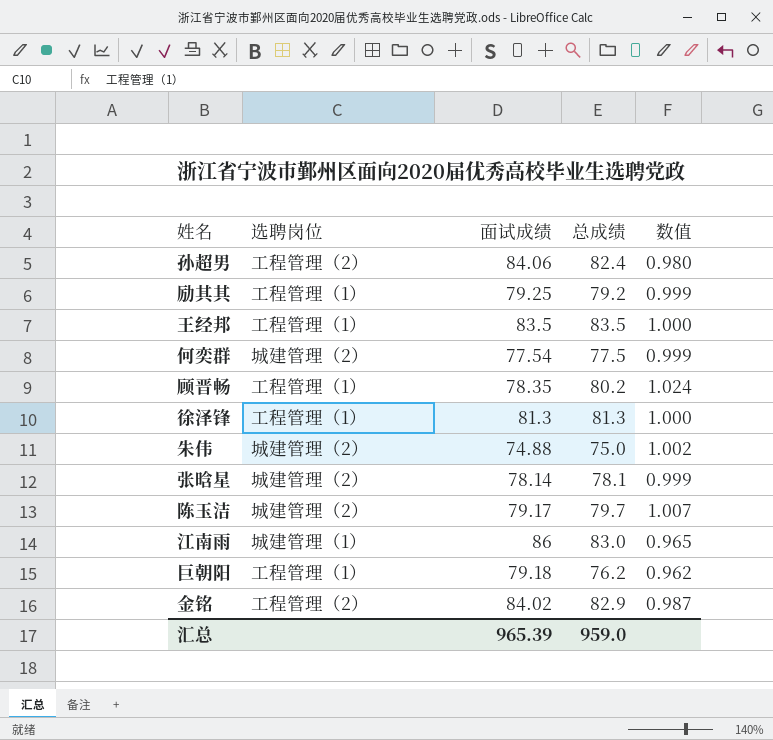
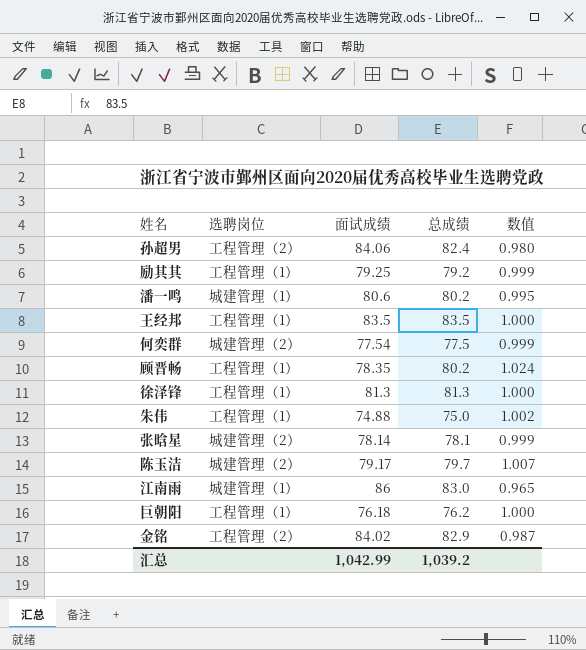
row 潘一鸣: none -> 城建管理（1） | 80.6 | 80.2 | 0.995
朱伟 | 选聘岗位: 城建管理（2） -> 工程管理（1）
巨朝阳 | 面试成绩: 79.18 -> 76.18
巨朝阳 | 数值: 0.962 -> 1.000
汇总 | 面试成绩: 965.39 -> 1,042.99
汇总 | 总成绩: 959.0 -> 1,039.2

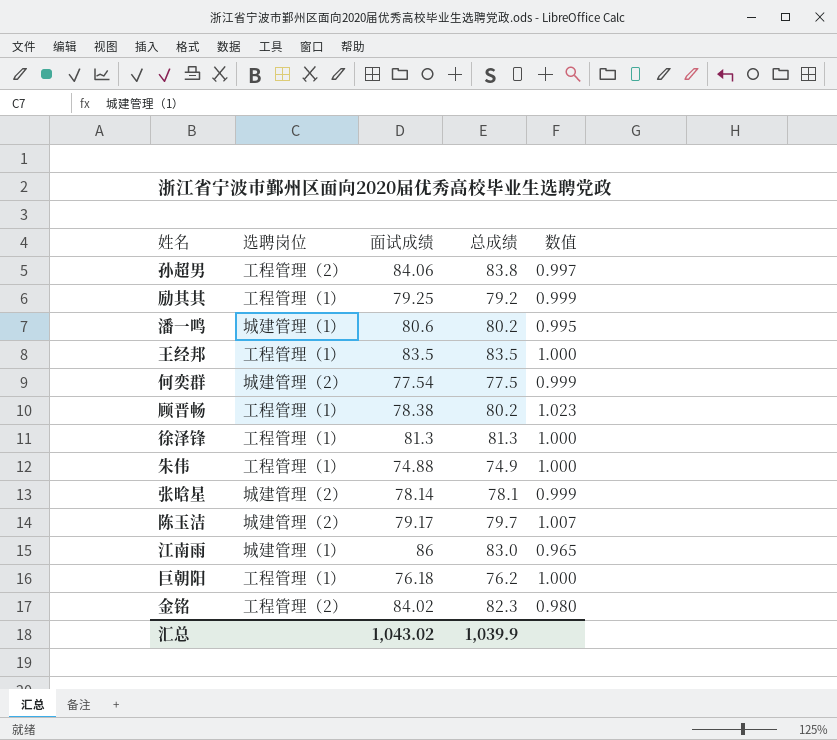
孙超男 | 总成绩: 82.4 -> 83.8
孙超男 | 数值: 0.980 -> 0.997
顾晋畅 | 面试成绩: 78.35 -> 78.38
顾晋畅 | 数值: 1.024 -> 1.023
朱伟 | 总成绩: 75.0 -> 74.9
朱伟 | 数值: 1.002 -> 1.000
金铭 | 总成绩: 82.9 -> 82.3
金铭 | 数值: 0.987 -> 0.980
汇总 | 面试成绩: 1,042.99 -> 1,043.02
汇总 | 总成绩: 1,039.2 -> 1,039.9

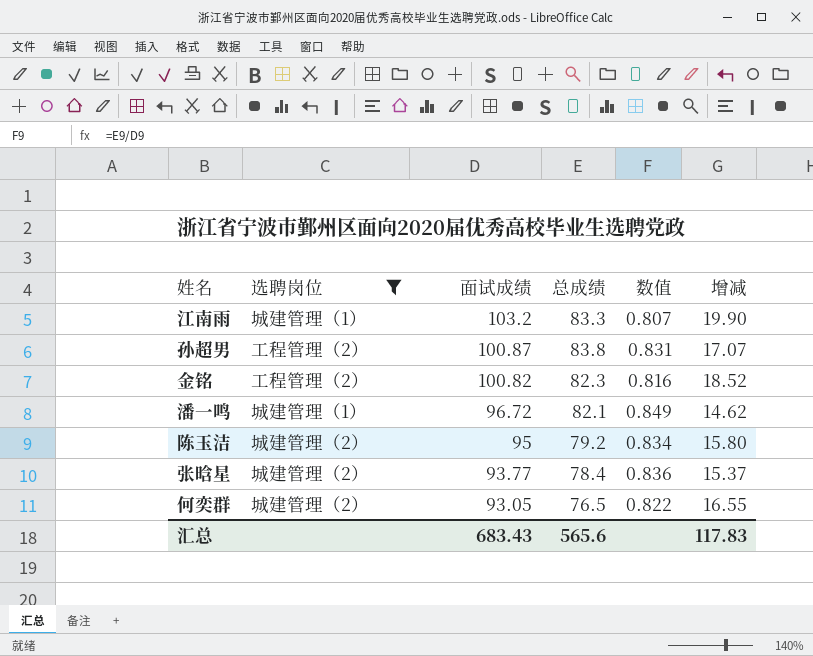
filter: none -> 选聘岗位 != 工程管理（1）
row order: none -> 面试成绩 descending
column 增减 | formula: none -> [面试成绩] - [总成绩]
江南雨 | 面试成绩: 86 -> 103.2
江南雨 | 总成绩: 83.0 -> 83.3
江南雨 | 数值: 0.965 -> 0.807
孙超男 | 面试成绩: 84.06 -> 100.87
孙超男 | 数值: 0.997 -> 0.831
金铭 | 面试成绩: 84.02 -> 100.82
金铭 | 数值: 0.980 -> 0.816
潘一鸣 | 面试成绩: 80.6 -> 96.72
潘一鸣 | 总成绩: 80.2 -> 82.1
潘一鸣 | 数值: 0.995 -> 0.849
陈玉洁 | 面试成绩: 79.17 -> 95
陈玉洁 | 总成绩: 79.7 -> 79.2
陈玉洁 | 数值: 1.007 -> 0.834
张晗星 | 面试成绩: 78.14 -> 93.77
张晗星 | 总成绩: 78.1 -> 78.4
张晗星 | 数值: 0.999 -> 0.836
何奕群 | 面试成绩: 77.54 -> 93.05
何奕群 | 总成绩: 77.5 -> 76.5
何奕群 | 数值: 0.999 -> 0.822
汇总 | 面试成绩: 1,043.02 -> 683.43
汇总 | 总成绩: 1,039.9 -> 565.6

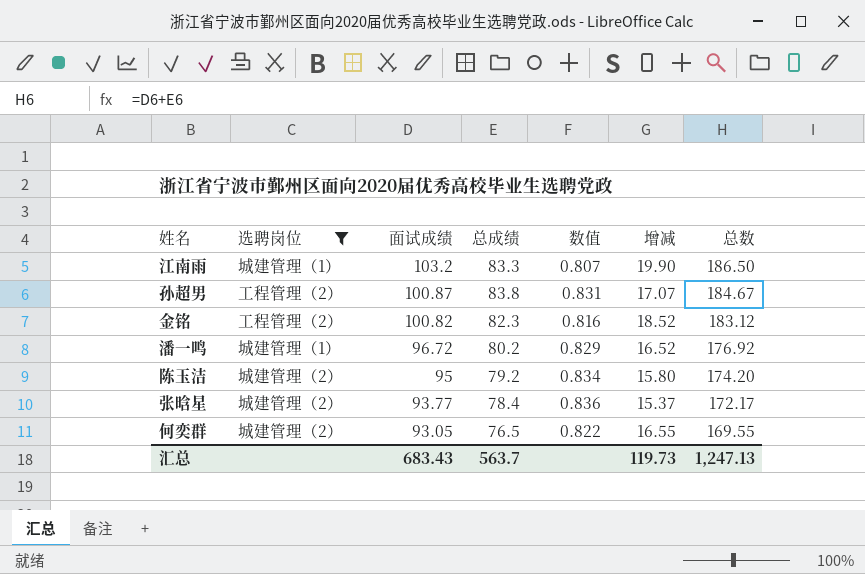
column 总数 | formula: none -> [面试成绩] + [总成绩]
潘一鸣 | 总成绩: 82.1 -> 80.2
潘一鸣 | 数值: 0.849 -> 0.829
潘一鸣 | 增减: 14.62 -> 16.52
汇总 | 总成绩: 565.6 -> 563.7
汇总 | 增减: 117.83 -> 119.73

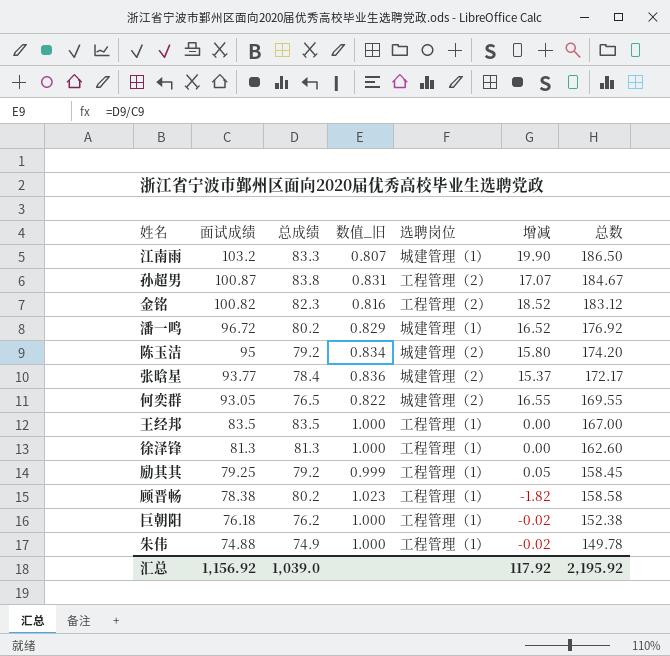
filter: 选聘岗位 != 工程管理（1） -> none
column name: 数值 -> 数值_旧
column 选聘岗位 | position: 2 -> 5
汇总 | 面试成绩: 683.43 -> 1,156.92
汇总 | 总成绩: 563.7 -> 1,039.0
汇总 | 增减: 119.73 -> 117.92
汇总 | 总数: 1,247.13 -> 2,195.92

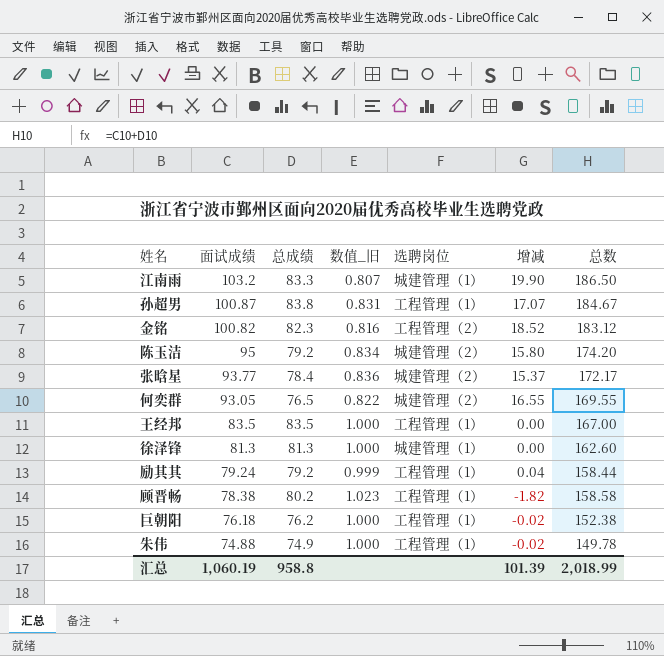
row 潘一鸣: 96.72 | 80.2 | 0.829 | 城建管理（1） | 16.52 | 176.92 -> none
孙超男 | 选聘岗位: 工程管理（2） -> 工程管理（1）
徐泽锋 | 选聘岗位: 工程管理（1） -> 城建管理（1）
励其其 | 面试成绩: 79.25 -> 79.24
励其其 | 增减: 0.05 -> 0.04
励其其 | 总数: 158.45 -> 158.44
汇总 | 面试成绩: 1,156.92 -> 1,060.19
汇总 | 总成绩: 1,039.0 -> 958.8
汇总 | 增减: 117.92 -> 101.39
汇总 | 总数: 2,195.92 -> 2,018.99

